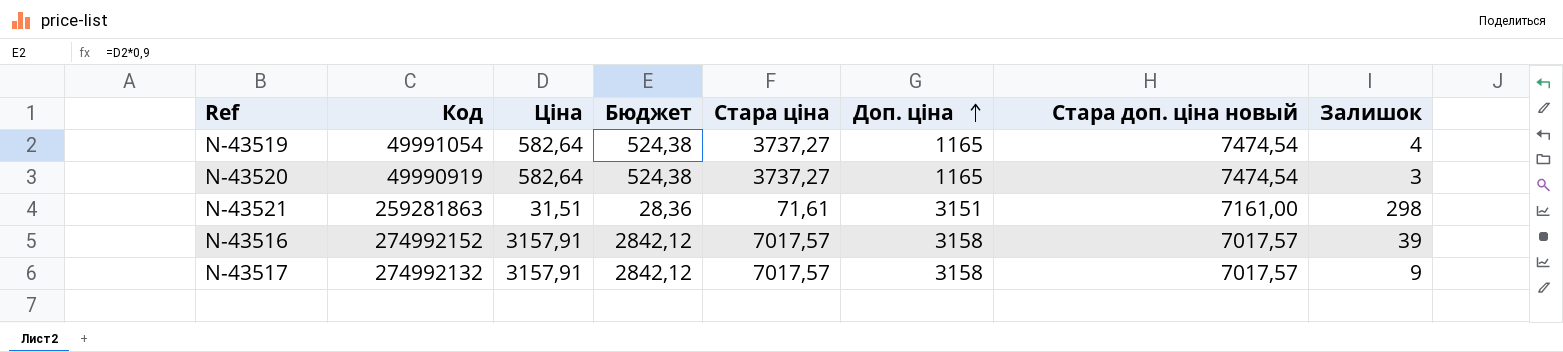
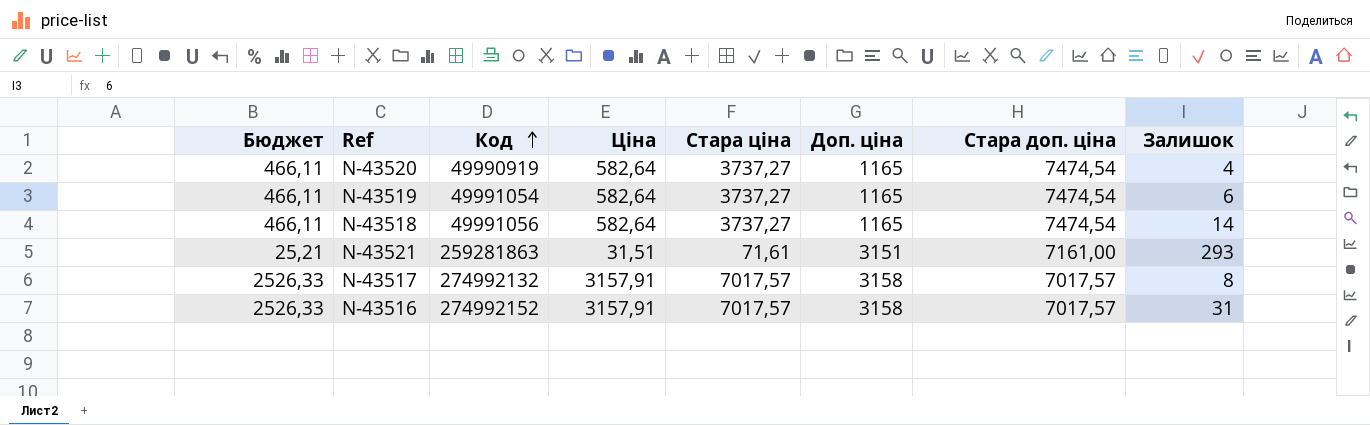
row order: Доп. ціна ascending -> Код ascending
column Бюджет | formula: [Ціна] * 0,9 -> [Ціна] * 0,8
column Бюджет | position: 4 -> 1
column name: Стара доп. ціна новый -> Стара доп. ціна
N-43520 | Залишок: 3 -> 4
N-43519 | Залишок: 4 -> 6
row N-43518: none -> 466,11 | 49991056 | 582,64 | 3737,27 | 1165 | 7474,54 | 14
N-43521 | Залишок: 298 -> 293
N-43517 | Залишок: 9 -> 8
N-43516 | Залишок: 39 -> 31

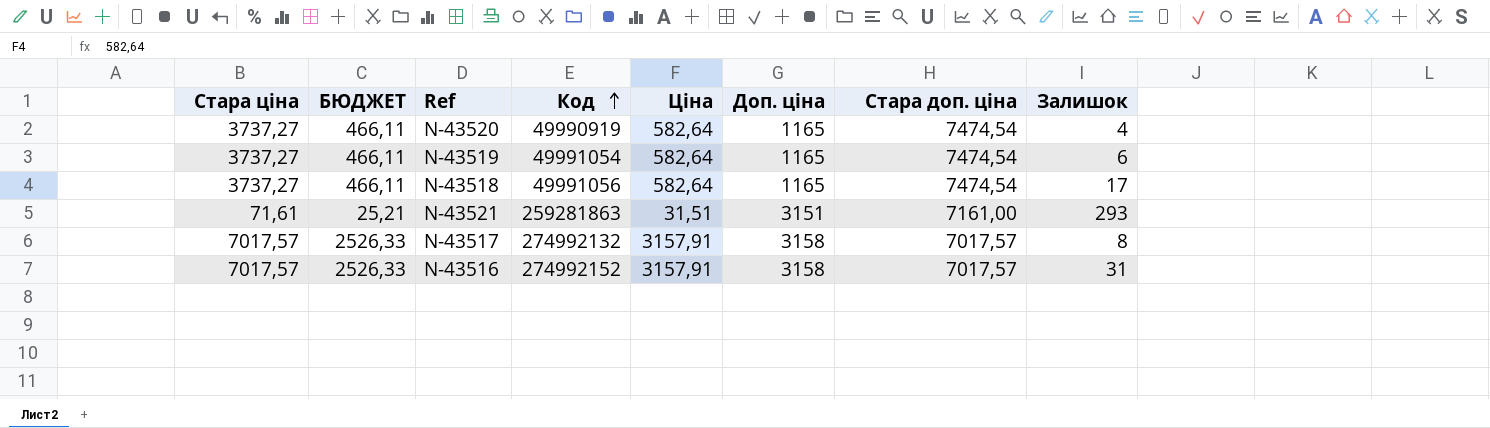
column Стара ціна | position: 5 -> 1
column name: Бюджет -> БЮДЖЕТ
N-43518 | Залишок: 14 -> 17

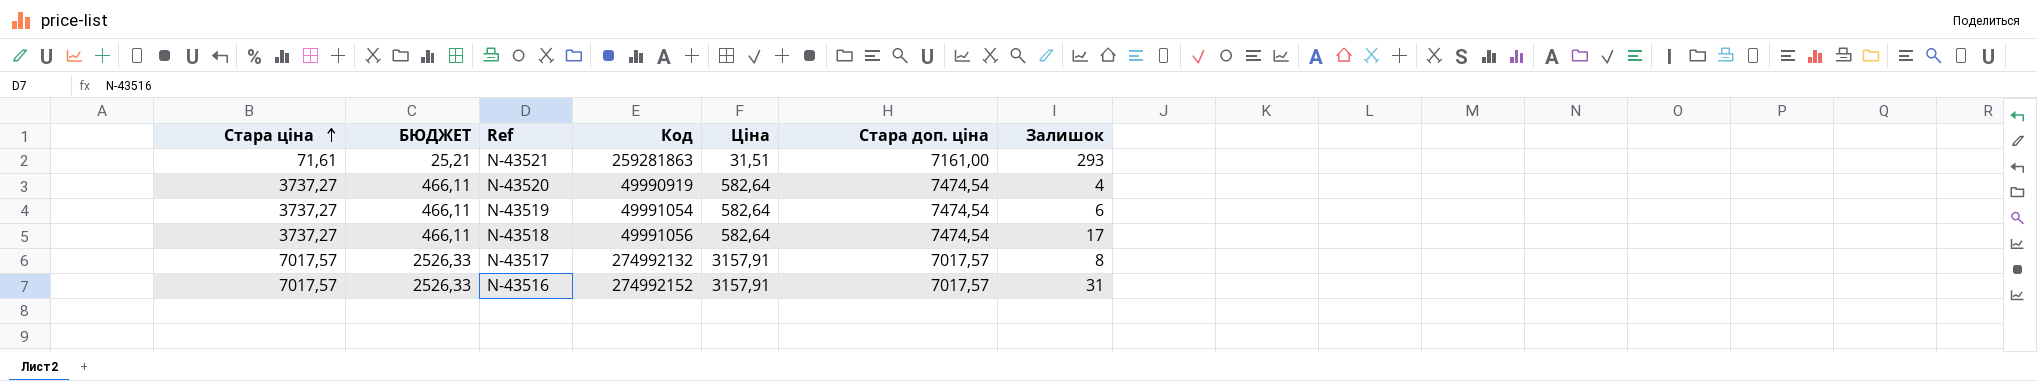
row order: Код ascending -> Стара ціна ascending
column Доп. ціна | position: 6 -> none

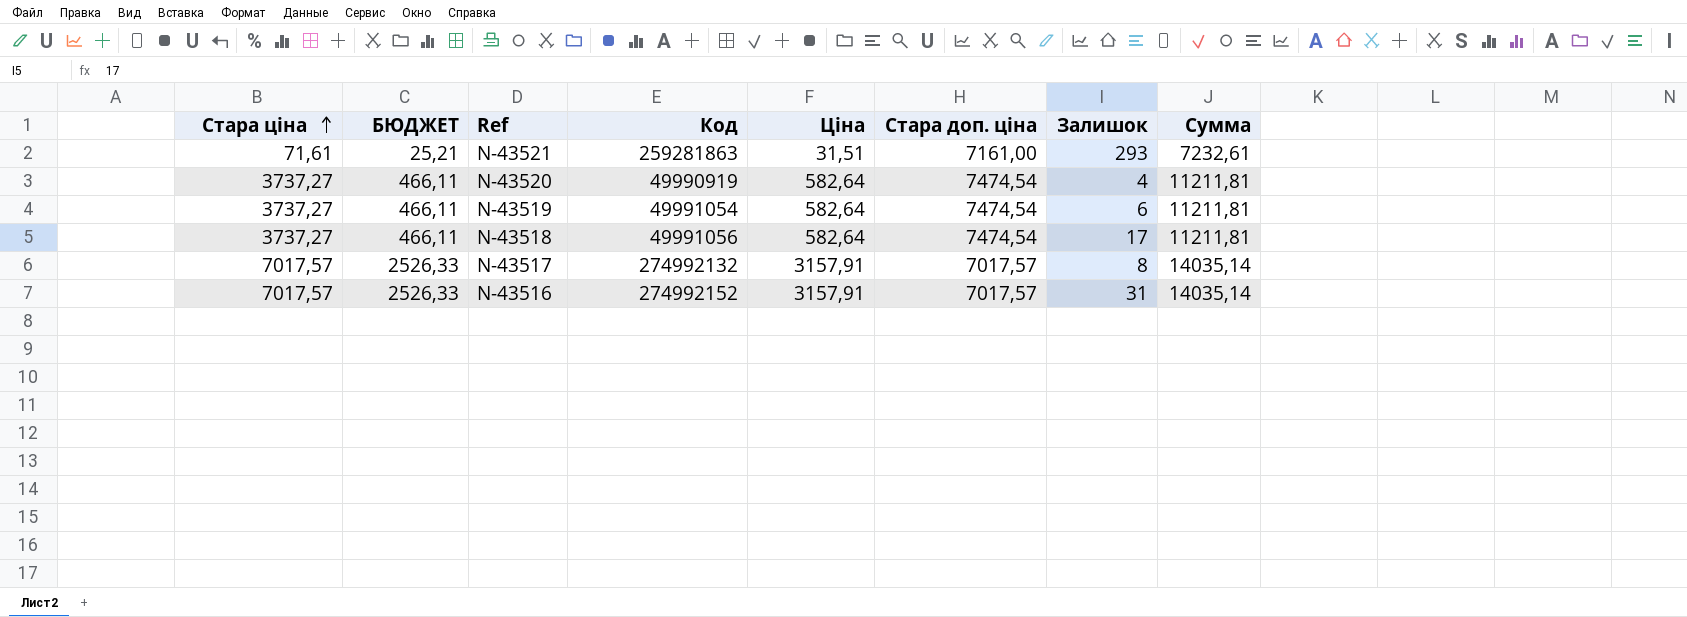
column Сумма | formula: none -> [Стара ціна] + [Стара доп. ціна]

